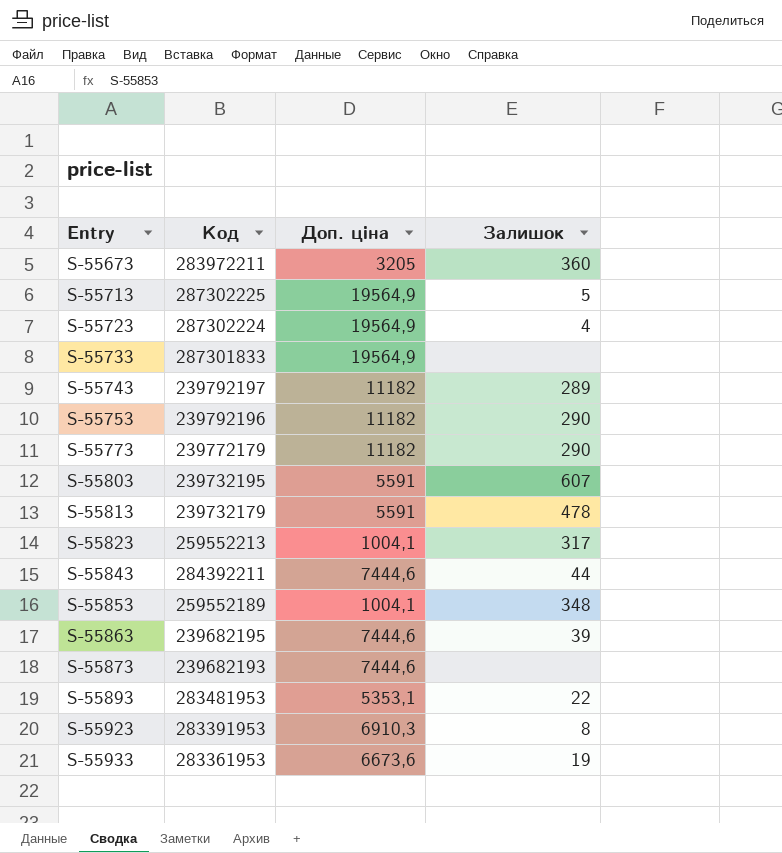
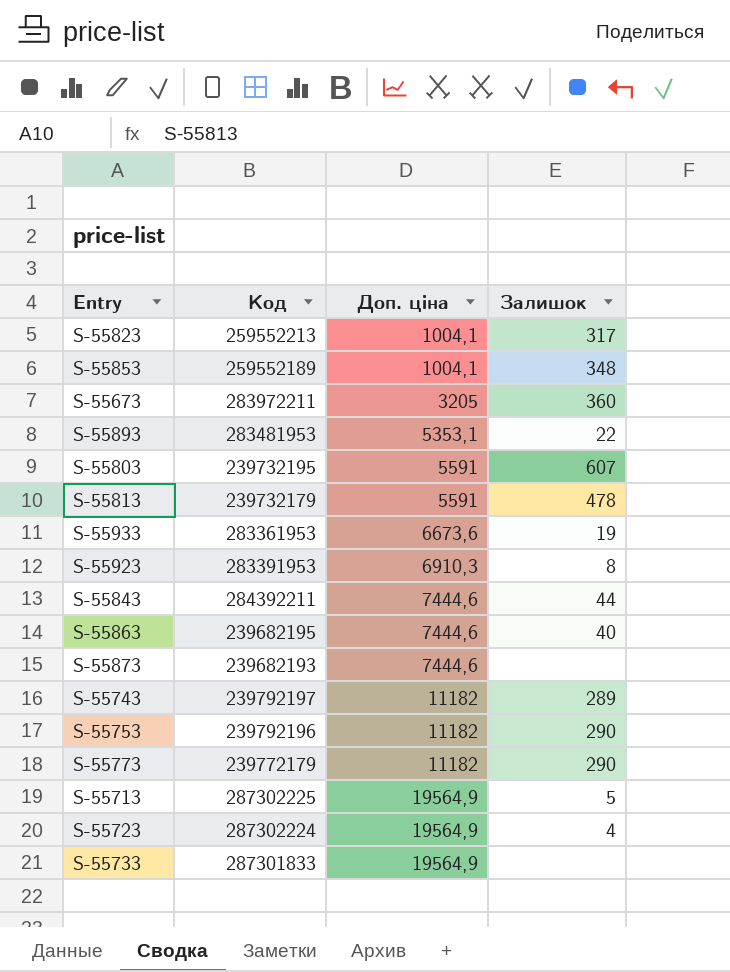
row order: Entry ascending -> Доп. ціна ascending
S-55863 | Залишок: 39 -> 40

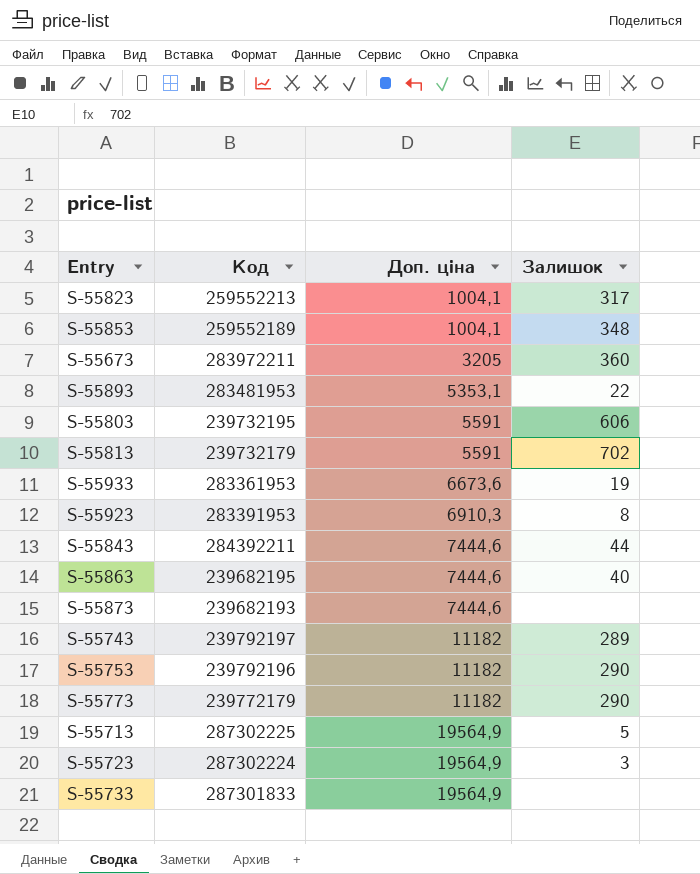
S-55803 | Залишок: 607 -> 606
S-55813 | Залишок: 478 -> 702
S-55723 | Залишок: 4 -> 3

